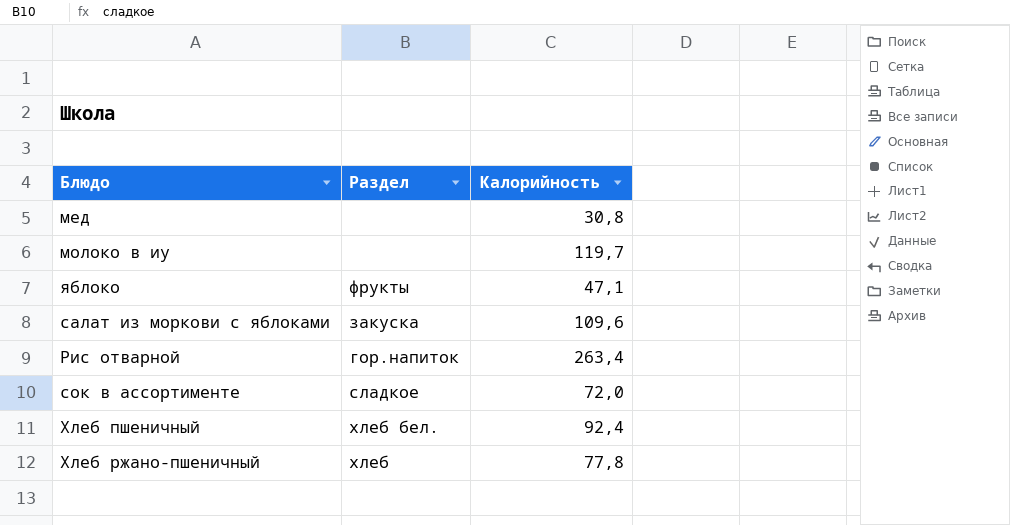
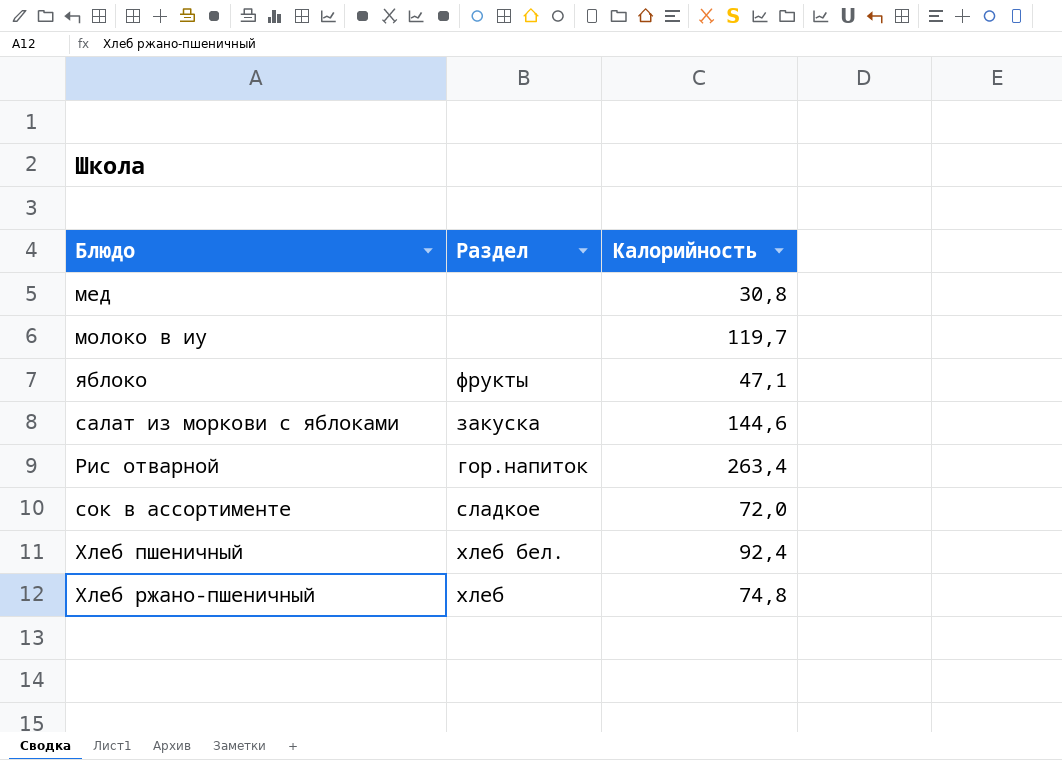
салат из моркови с яблоками | Калорийность: 109,6 -> 144,6
Хлеб ржано-пшеничный | Калорийность: 77,8 -> 74,8

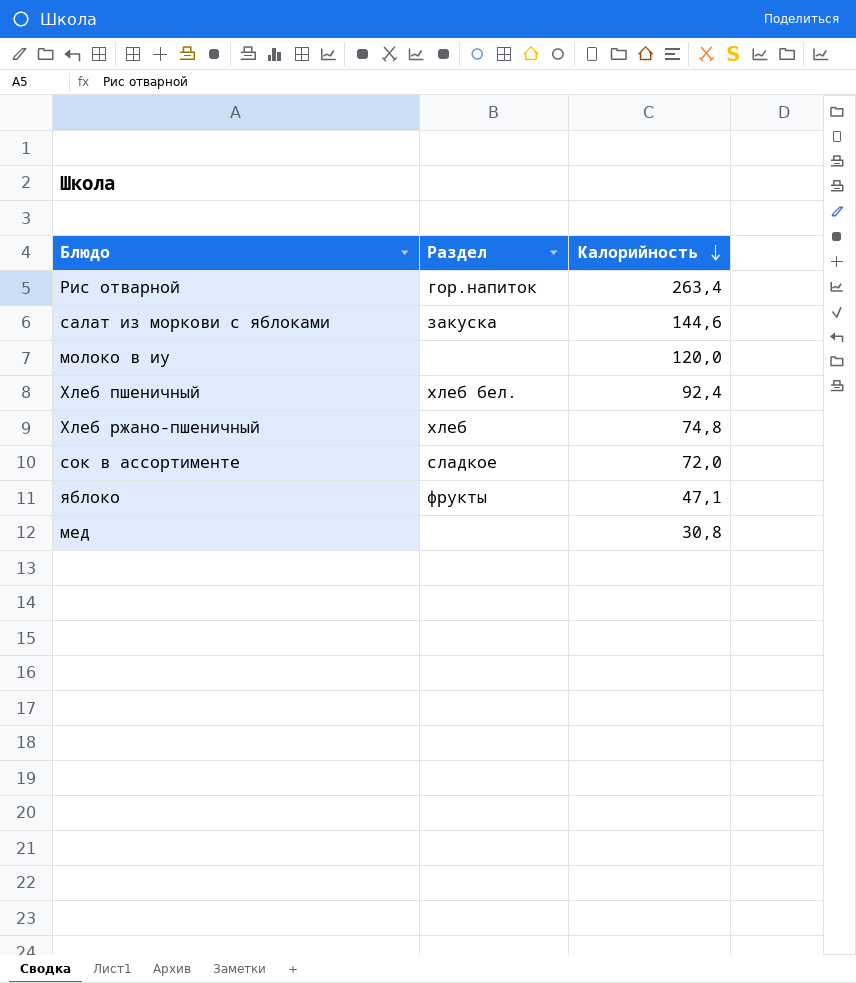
row order: none -> Калорийность descending
молоко в иу | Калорийность: 119,7 -> 120,0

